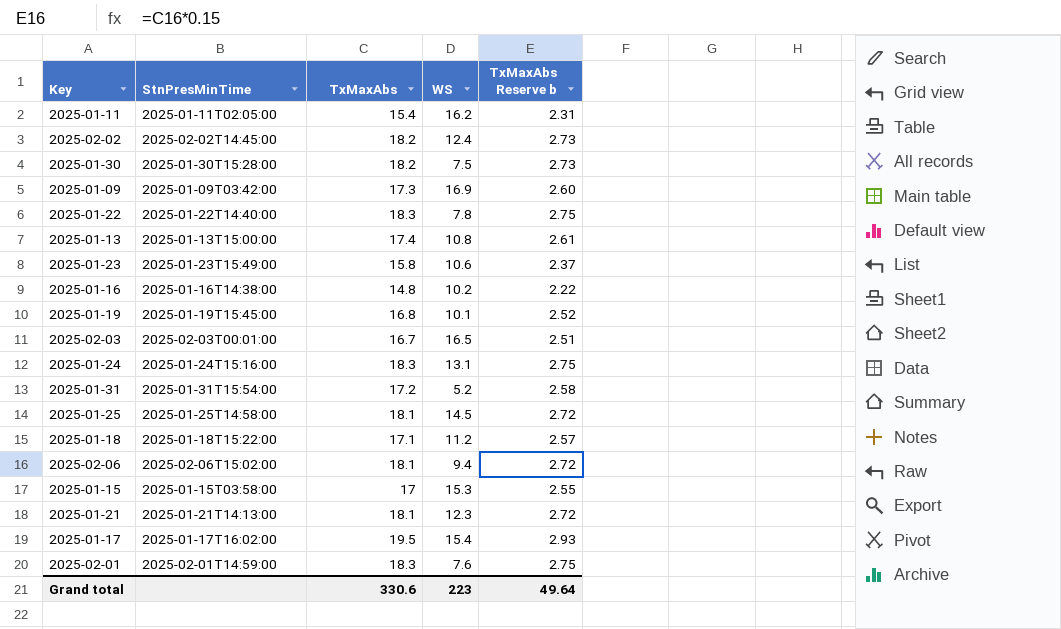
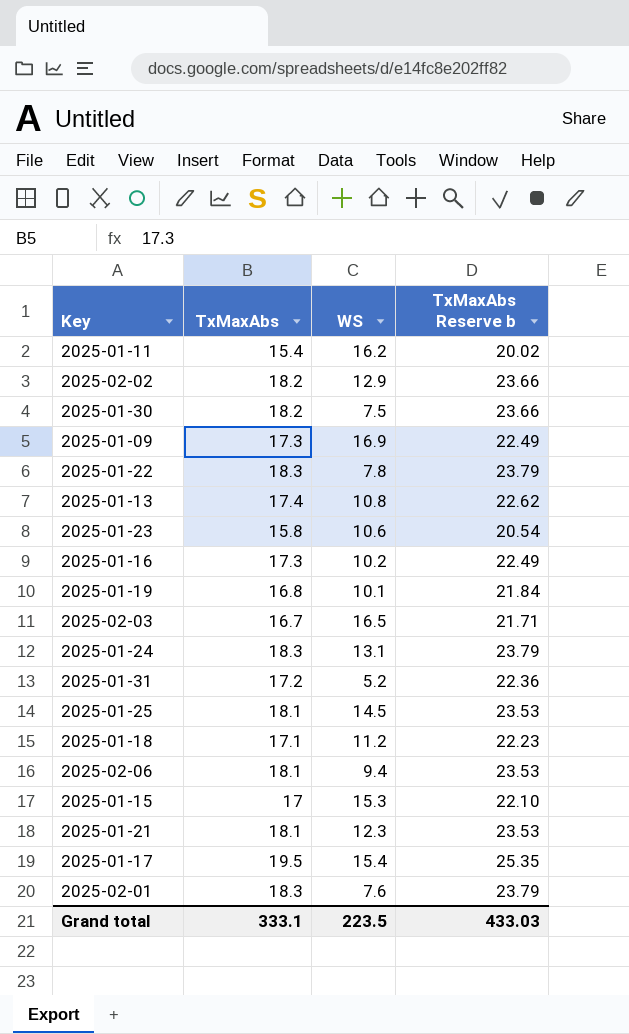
column StnPresMinTime | position: 2 -> none
column TxMaxAbs Reserve b | formula: [TxMaxAbs] * 0.15 -> [TxMaxAbs] * 1.3
2025-02-02 | WS: 12.4 -> 12.9
2025-01-16 | TxMaxAbs: 14.8 -> 17.3
Grand total | TxMaxAbs: 330.6 -> 333.1
Grand total | WS: 223 -> 223.5
Grand total | TxMaxAbs Reserve b: 49.64 -> 433.03

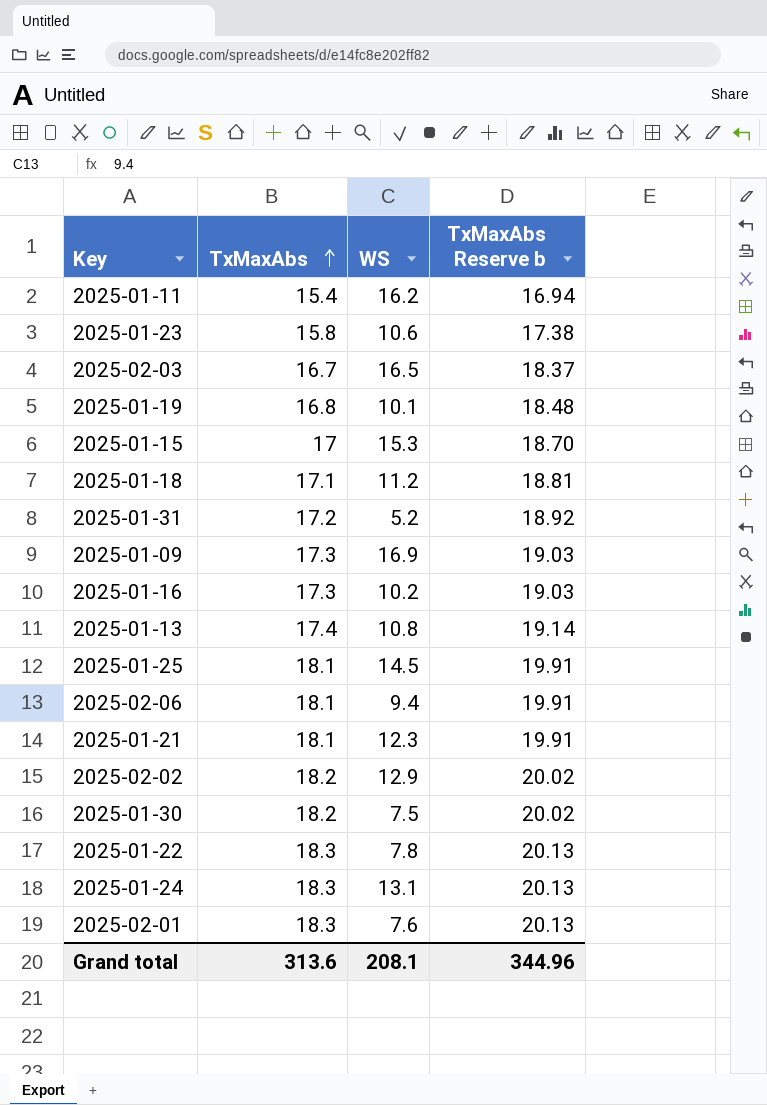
row order: none -> TxMaxAbs ascending
column TxMaxAbs Reserve b | formula: [TxMaxAbs] * 1.3 -> [TxMaxAbs] * 1.1
row 2025-01-17: 19.5 | 15.4 | 25.35 -> none
Grand total | TxMaxAbs: 333.1 -> 313.6
Grand total | WS: 223.5 -> 208.1
Grand total | TxMaxAbs Reserve b: 433.03 -> 344.96

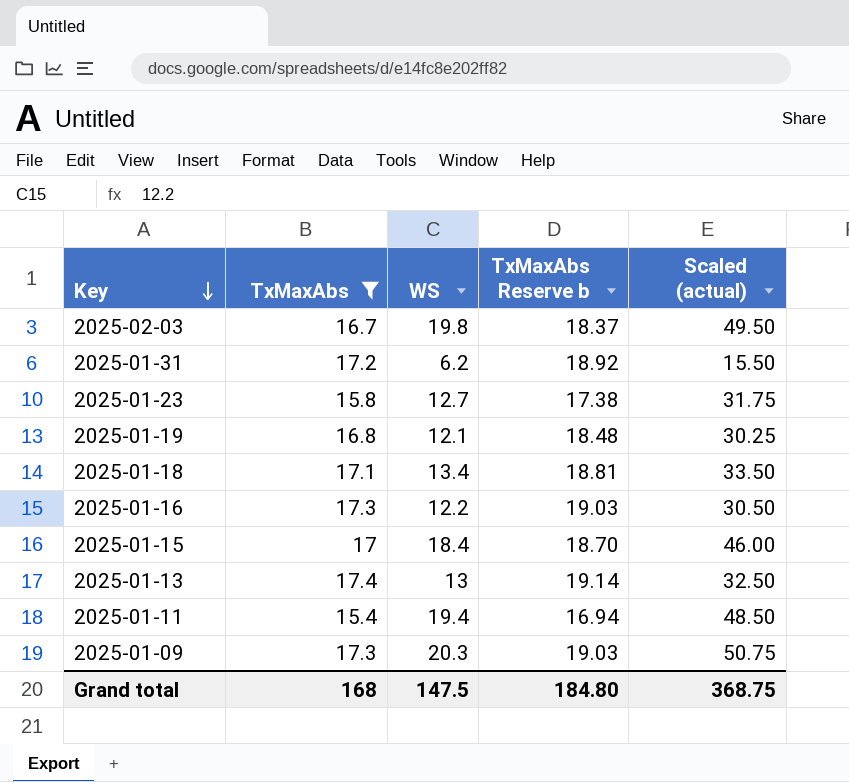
filter: none -> TxMaxAbs <= 17.4
row order: TxMaxAbs ascending -> Key descending
column Scaled (actual) | formula: none -> [WS] * 2.5
2025-02-03 | WS: 16.5 -> 19.8
2025-01-31 | WS: 5.2 -> 6.2
2025-01-23 | WS: 10.6 -> 12.7
2025-01-19 | WS: 10.1 -> 12.1
2025-01-18 | WS: 11.2 -> 13.4
2025-01-16 | WS: 10.2 -> 12.2
2025-01-15 | WS: 15.3 -> 18.4
2025-01-13 | WS: 10.8 -> 13
2025-01-11 | WS: 16.2 -> 19.4
2025-01-09 | WS: 16.9 -> 20.3
Grand total | TxMaxAbs: 313.6 -> 168
Grand total | WS: 208.1 -> 147.5
Grand total | TxMaxAbs Reserve b: 344.96 -> 184.80

